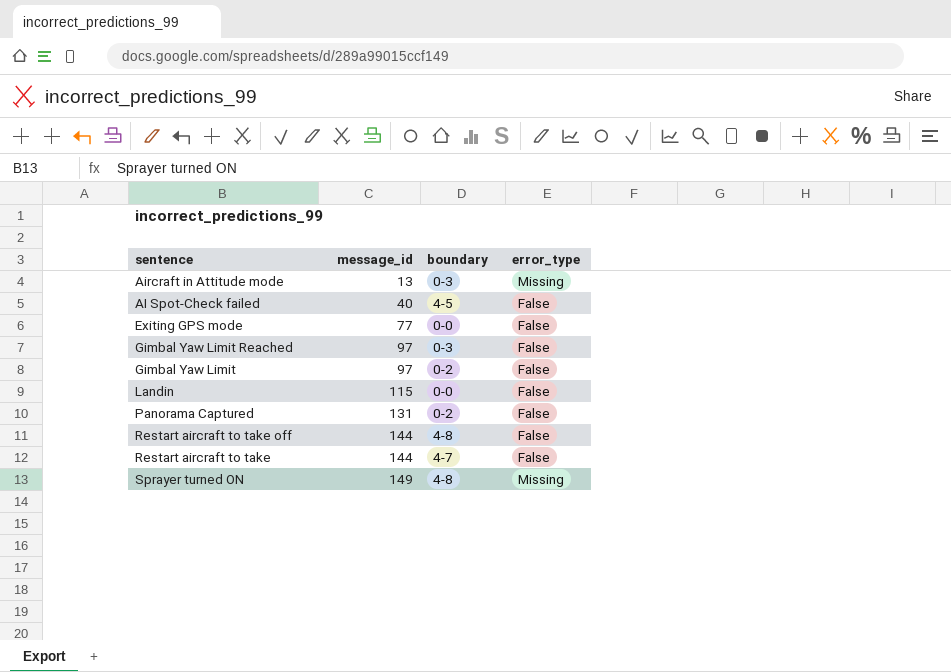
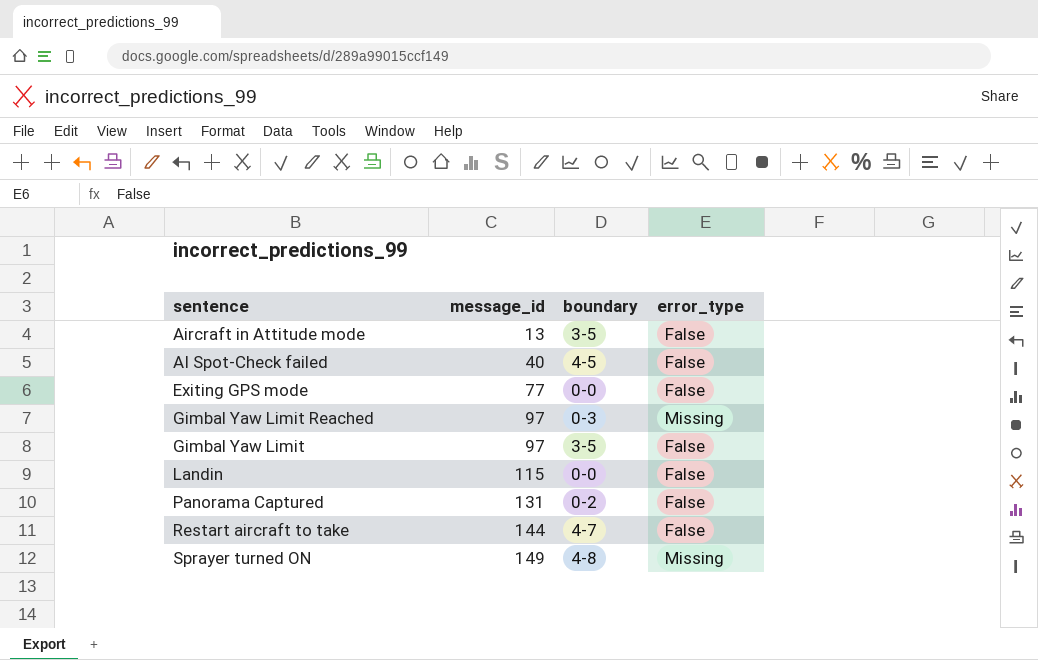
row Restart aircraft to take off: 144 | 4-8 | False -> none
Aircraft in Attitude mode | boundary: 0-3 -> 3-5
Aircraft in Attitude mode | error_type: Missing -> False
Gimbal Yaw Limit Reached | error_type: False -> Missing
Gimbal Yaw Limit | boundary: 0-2 -> 3-5

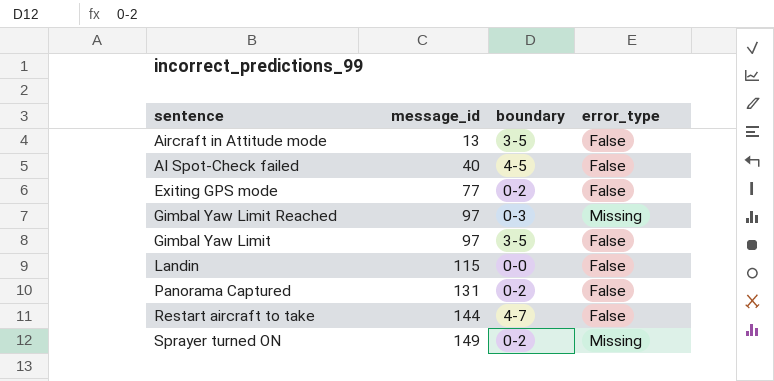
Exiting GPS mode | boundary: 0-0 -> 0-2
Sprayer turned ON | boundary: 4-8 -> 0-2

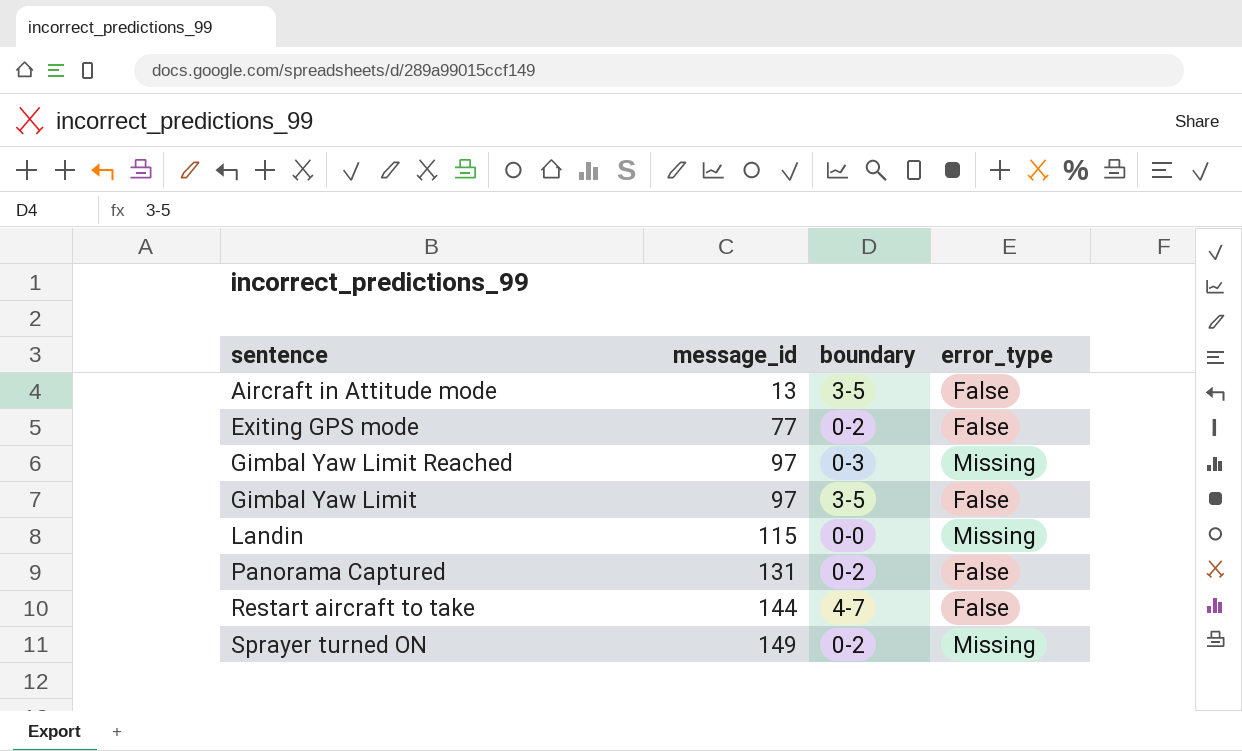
row AI Spot-Check failed: 40 | 4-5 | False -> none
Landin | error_type: False -> Missing

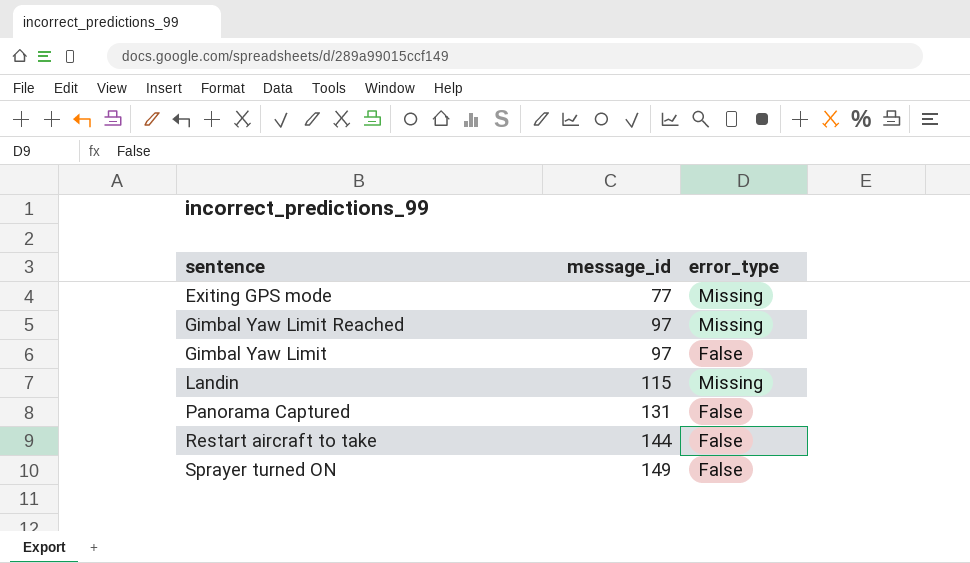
column boundary | position: 3 -> none
row Aircraft in Attitude mode: 13 | 3-5 | False -> none
Exiting GPS mode | error_type: False -> Missing
Sprayer turned ON | error_type: Missing -> False

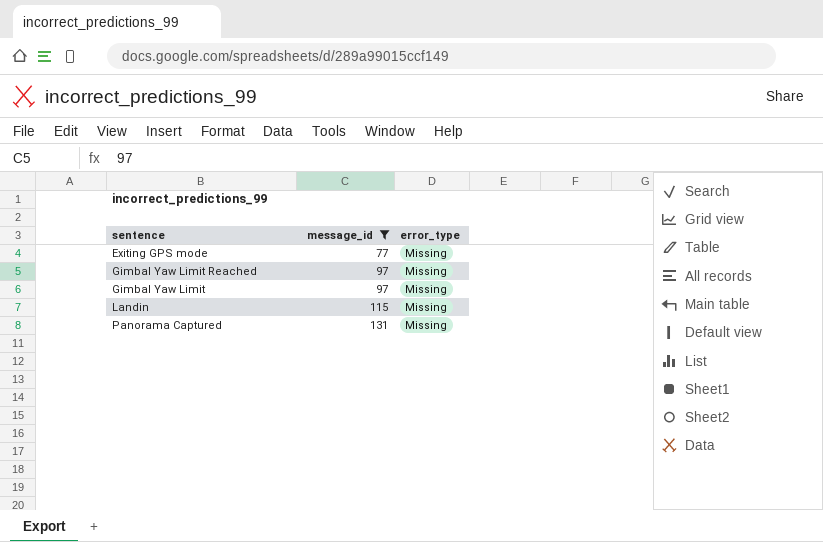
filter: none -> message_id <= 131
Gimbal Yaw Limit | error_type: False -> Missing
Panorama Captured | error_type: False -> Missing

